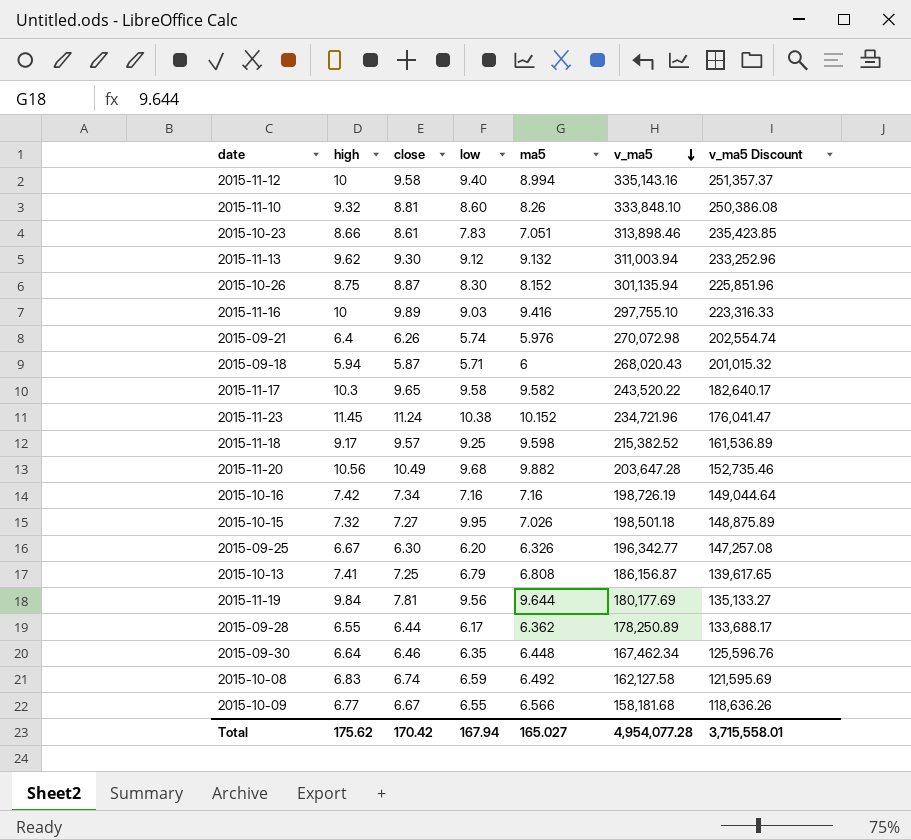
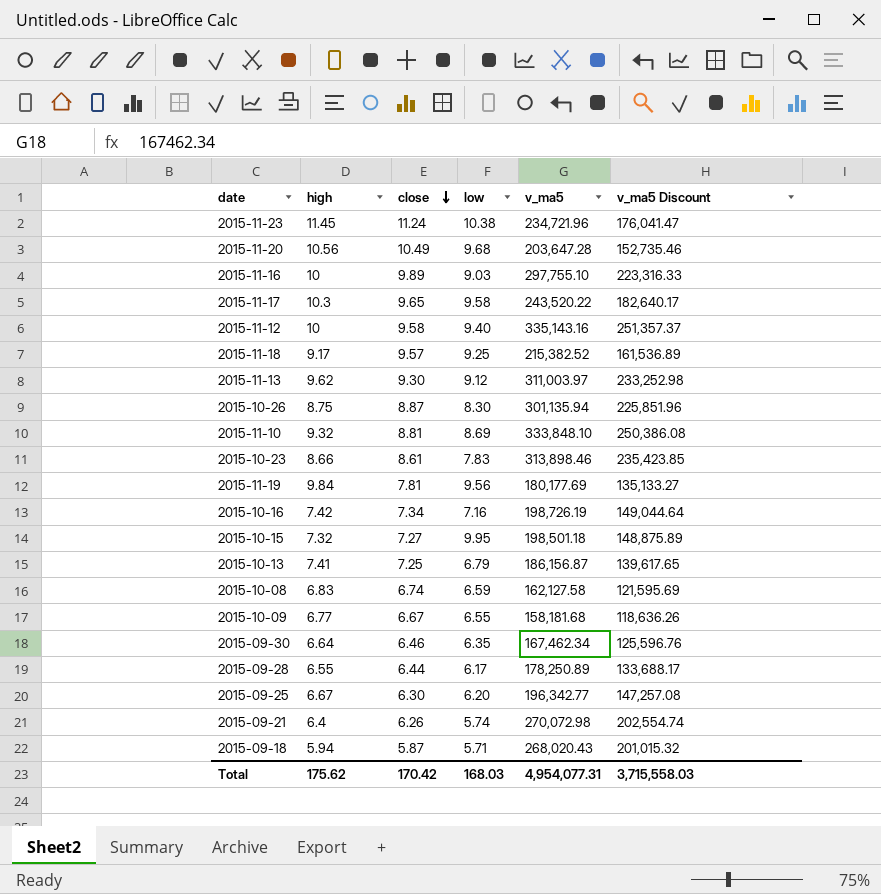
row order: v_ma5 descending -> close descending
column ma5 | position: 5 -> none
2015-11-13 | v_ma5: 311,003.94 -> 311,003.97
2015-11-13 | v_ma5 Discount: 233,252.96 -> 233,252.98
2015-11-10 | low: 8.60 -> 8.69
Total | low: 167.94 -> 168.03
Total | v_ma5: 4,954,077.28 -> 4,954,077.31
Total | v_ma5 Discount: 3,715,558.01 -> 3,715,558.03

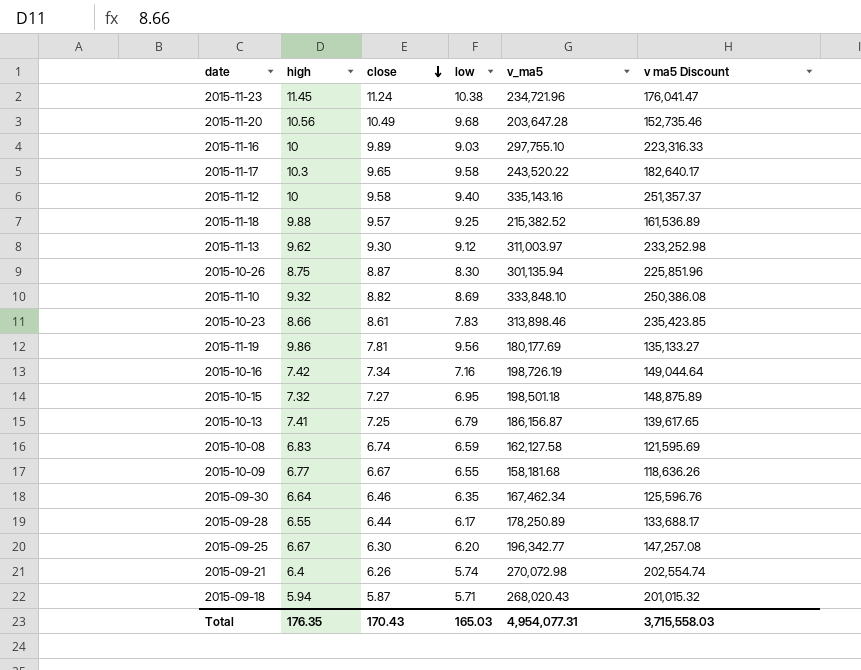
column name: v_ma5 Discount -> v ma5 Discount
2015-11-18 | high: 9.17 -> 9.88
2015-11-10 | close: 8.81 -> 8.82
2015-11-19 | high: 9.84 -> 9.86
2015-10-15 | low: 9.95 -> 6.95
Total | high: 175.62 -> 176.35
Total | close: 170.42 -> 170.43
Total | low: 168.03 -> 165.03

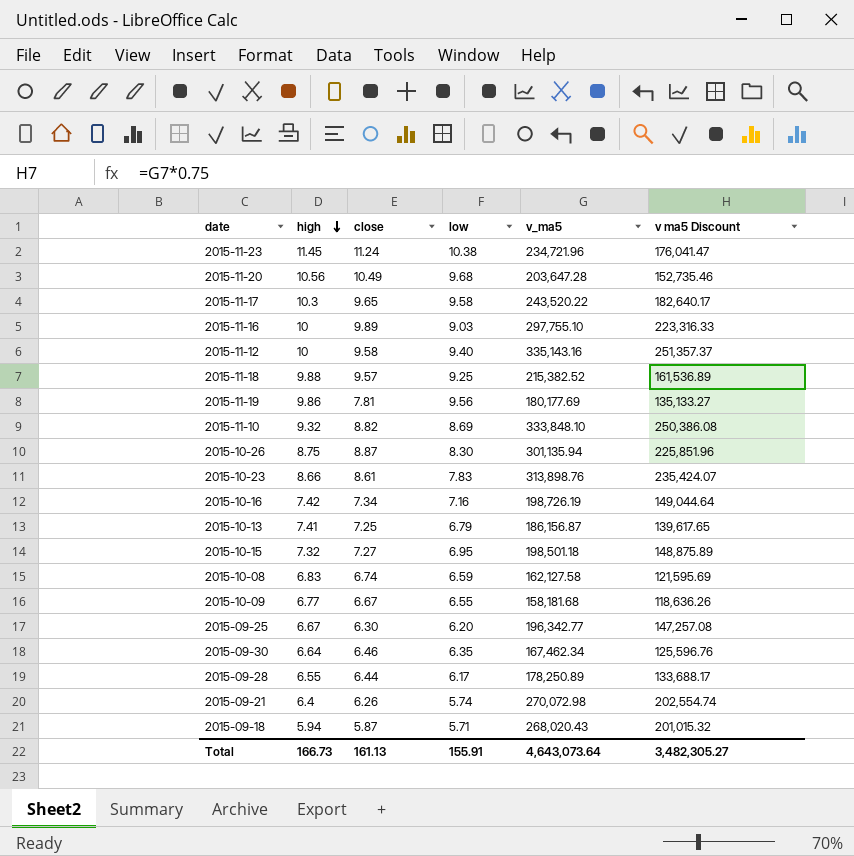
row order: close descending -> high descending
row 2015-11-13: 9.62 | 9.30 | 9.12 | 311,003.97 | 233,252.98 -> none
2015-10-23 | v_ma5: 313,898.46 -> 313,898.76
2015-10-23 | v ma5 Discount: 235,423.85 -> 235,424.07
Total | high: 176.35 -> 166.73
Total | close: 170.43 -> 161.13
Total | low: 165.03 -> 155.91
Total | v_ma5: 4,954,077.31 -> 4,643,073.64
Total | v ma5 Discount: 3,715,558.03 -> 3,482,305.27

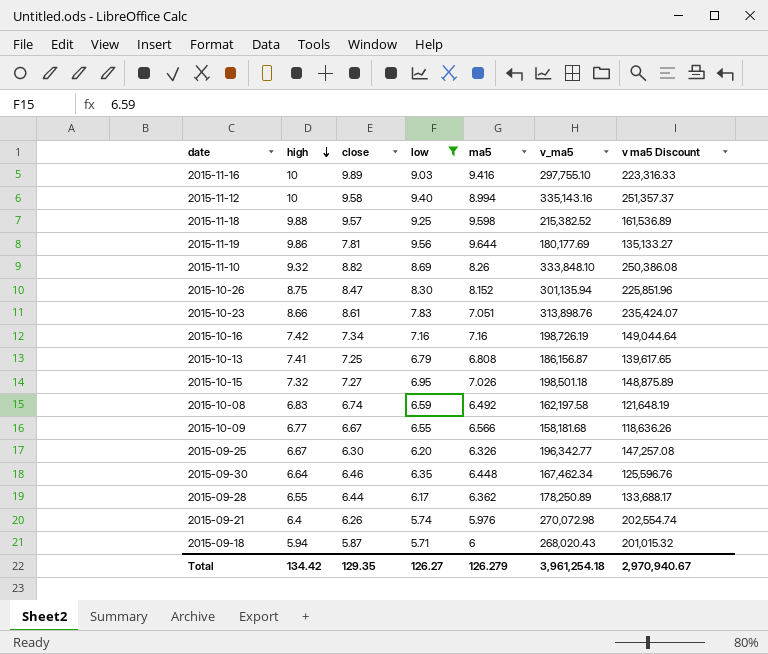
filter: none -> low <= 9.56
column ma5 | position: none -> 5
2015-10-26 | close: 8.87 -> 8.47
2015-10-08 | v_ma5: 162,127.58 -> 162,197.58
2015-10-08 | v ma5 Discount: 121,595.69 -> 121,648.19
Total | high: 166.73 -> 134.42
Total | close: 161.13 -> 129.35
Total | low: 155.91 -> 126.27
Total | v_ma5: 4,643,073.64 -> 3,961,254.18
Total | v ma5 Discount: 3,482,305.27 -> 2,970,940.67

